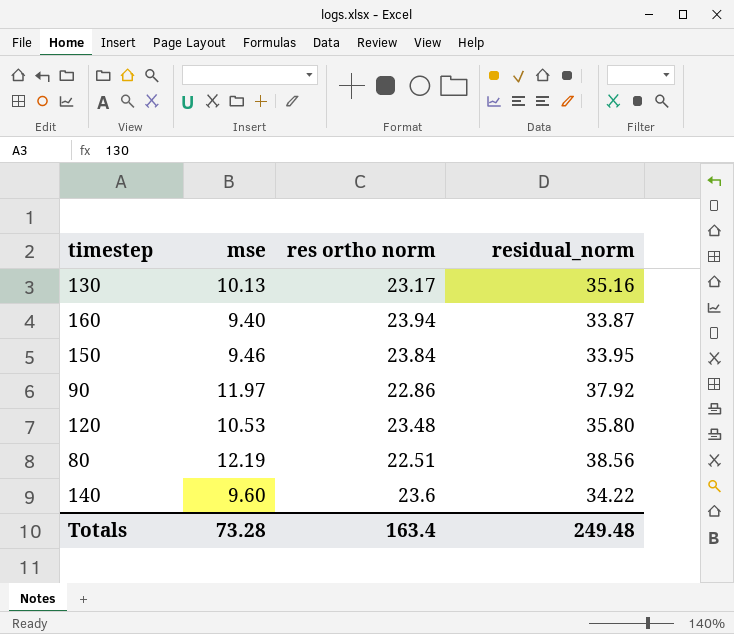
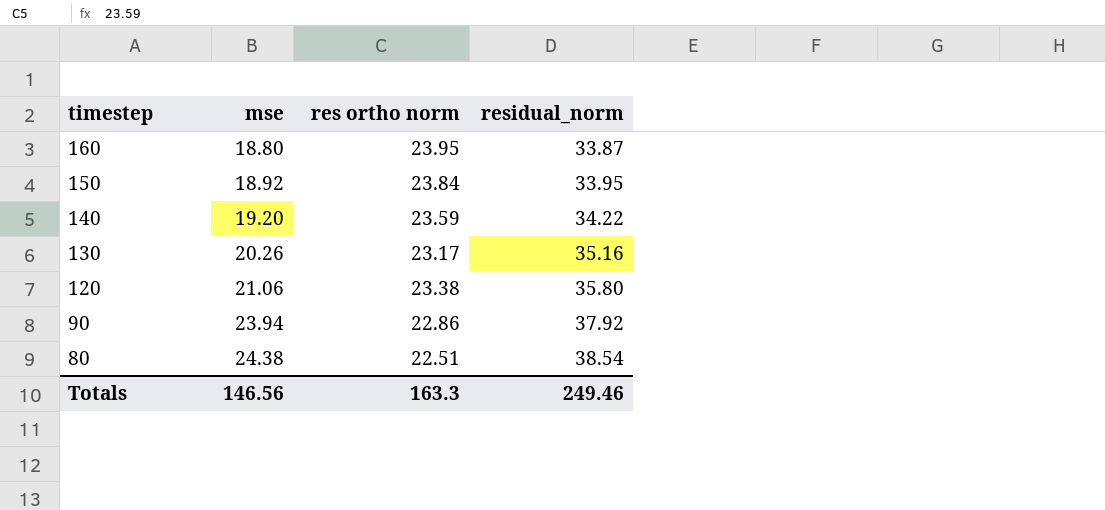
row order: none -> timestep descending
160 | mse: 9.40 -> 18.80
160 | res ortho norm: 23.94 -> 23.95
150 | mse: 9.46 -> 18.92
140 | mse: 9.60 -> 19.20
140 | res ortho norm: 23.6 -> 23.59
130 | mse: 10.13 -> 20.26
120 | mse: 10.53 -> 21.06
120 | res ortho norm: 23.48 -> 23.38
90 | mse: 11.97 -> 23.94
80 | mse: 12.19 -> 24.38
80 | residual_norm: 38.56 -> 38.54
Totals | mse: 73.28 -> 146.56
Totals | res ortho norm: 163.4 -> 163.3
Totals | residual_norm: 249.48 -> 249.46

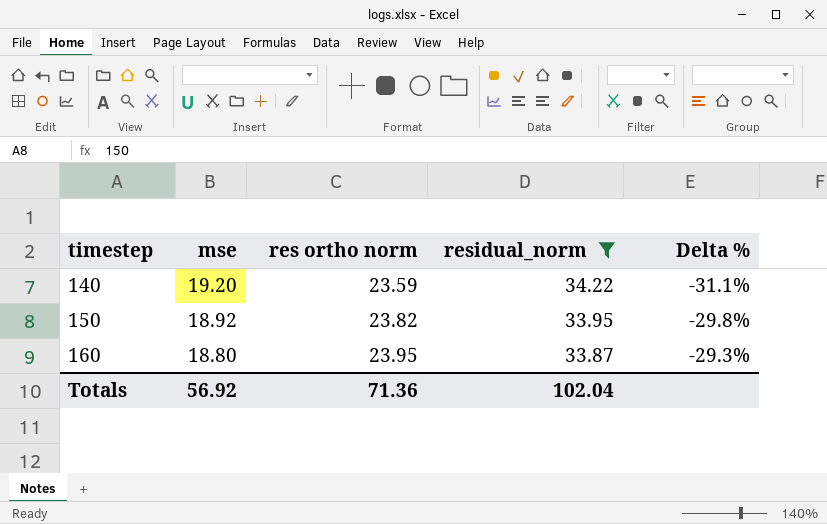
filter: none -> residual_norm <= 34.22
row order: timestep descending -> timestep ascending
column Delta % | formula: none -> ([res ortho norm] - [residual_norm]) / [residual_norm]
150 | res ortho norm: 23.84 -> 23.82
Totals | mse: 146.56 -> 56.92
Totals | res ortho norm: 163.3 -> 71.36
Totals | residual_norm: 249.46 -> 102.04

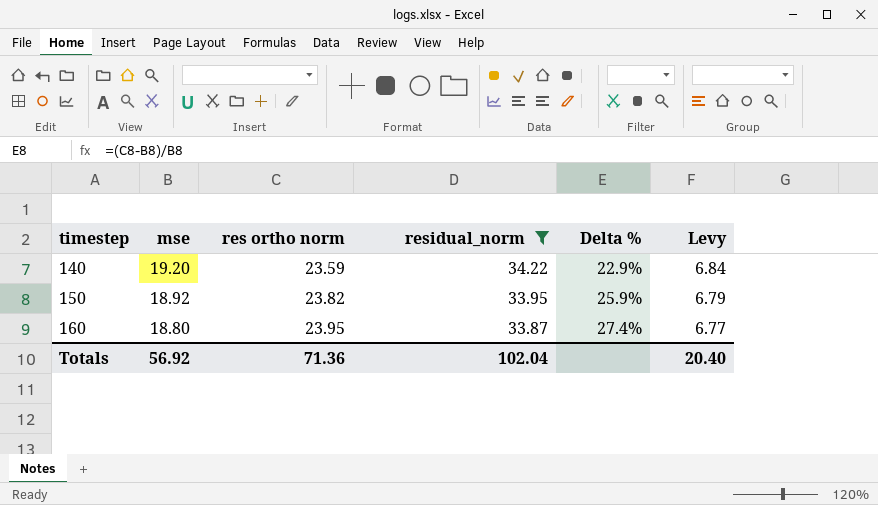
column Delta % | formula: ([res ortho norm] - [residual_norm]) / [residual_norm] -> ([res ortho norm] - [mse]) / [mse]
column Levy | formula: none -> [residual_norm] * 0.2

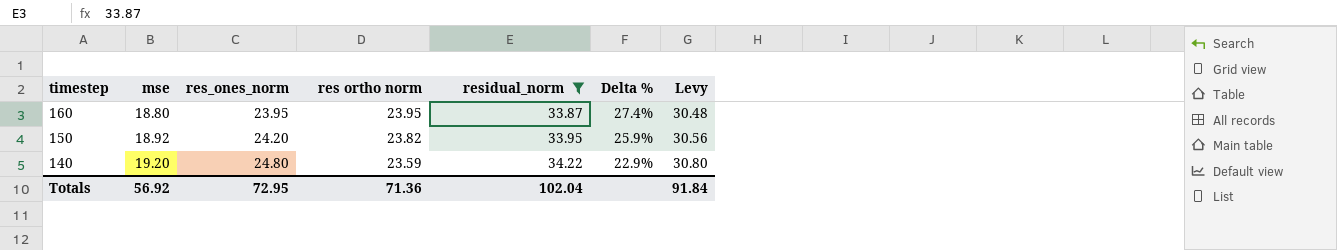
row order: timestep ascending -> timestep descending
column res_ones_norm | position: none -> 3
column Levy | formula: [residual_norm] * 0.2 -> [residual_norm] * 0.9
Totals | Levy: 20.40 -> 91.84

